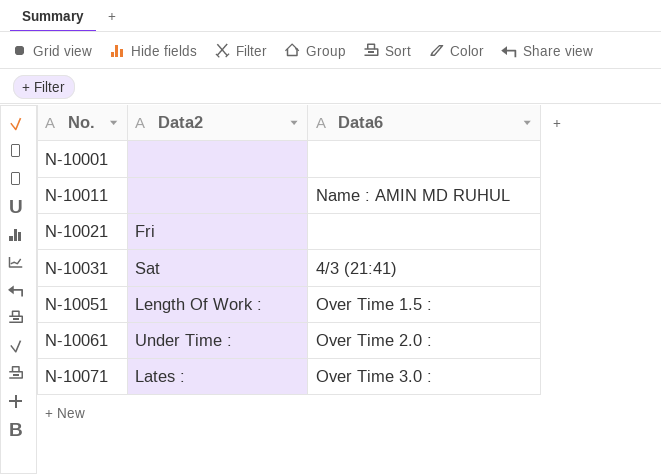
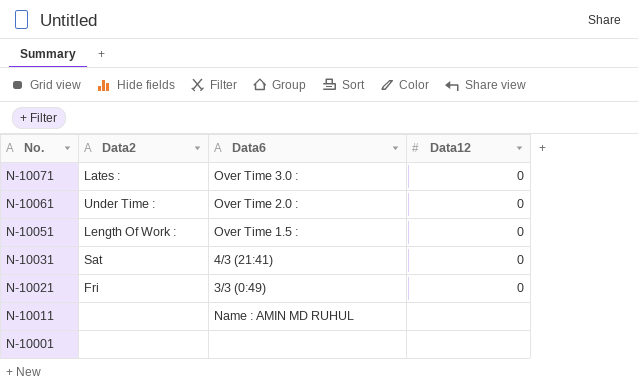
row order: No. ascending -> No. descending
column Data12 | position: none -> 4
N-10021 | Data6: none -> 3/3 (0:49)

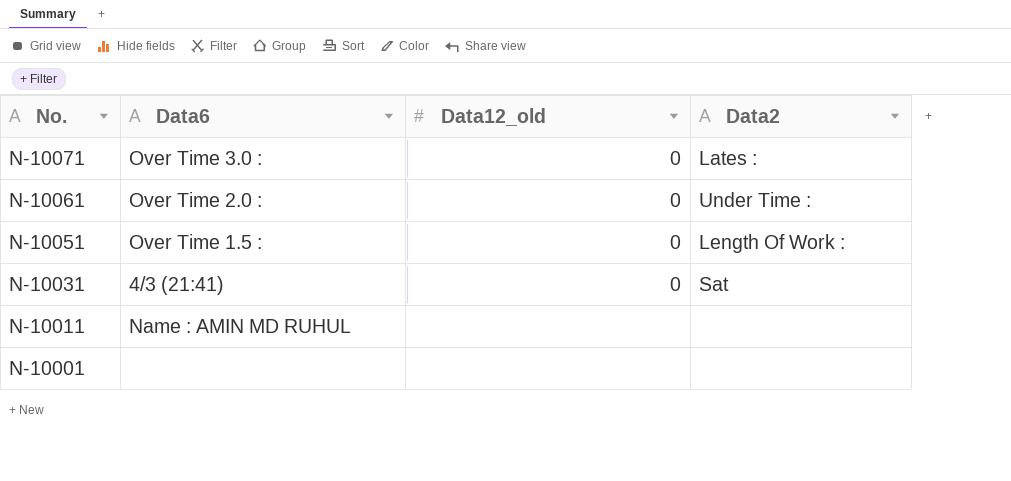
column name: Data12 -> Data12_old
column Data2 | position: 2 -> 4
row N-10021: Fri | 3/3 (0:49) | 0 -> none

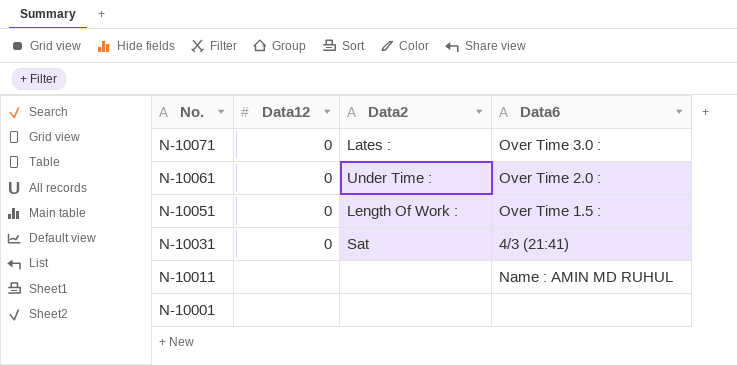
column name: Data12_old -> Data12
column Data6 | position: 2 -> 4

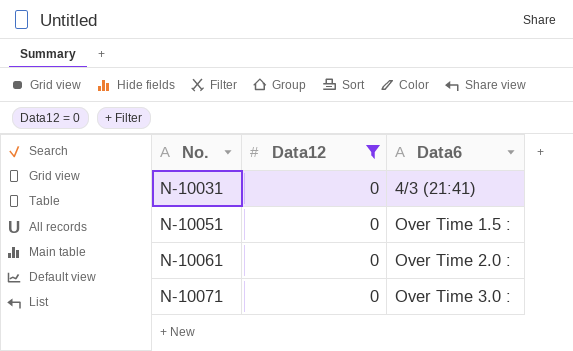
filter: none -> Data12 = 0
row order: No. descending -> No. ascending
column Data2 | position: 3 -> none

